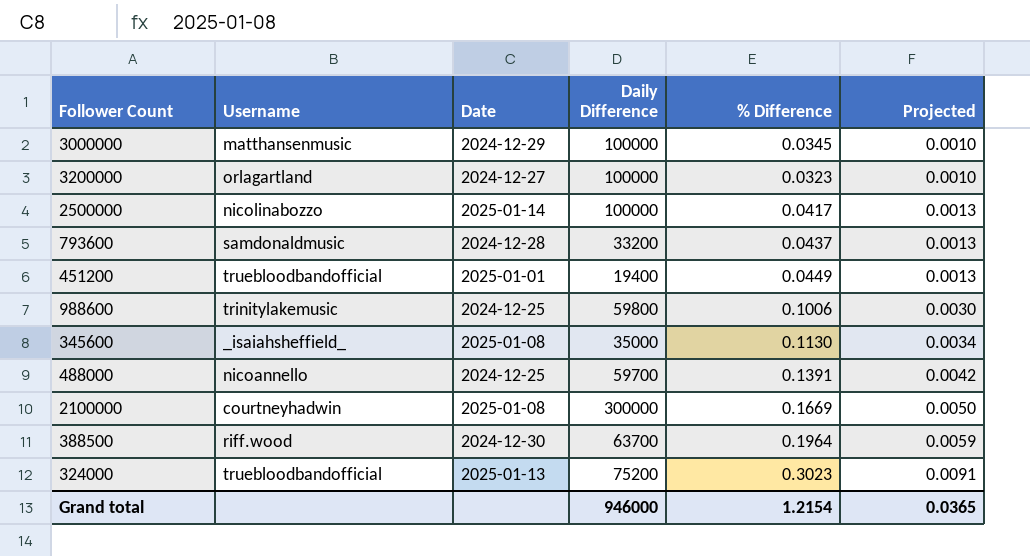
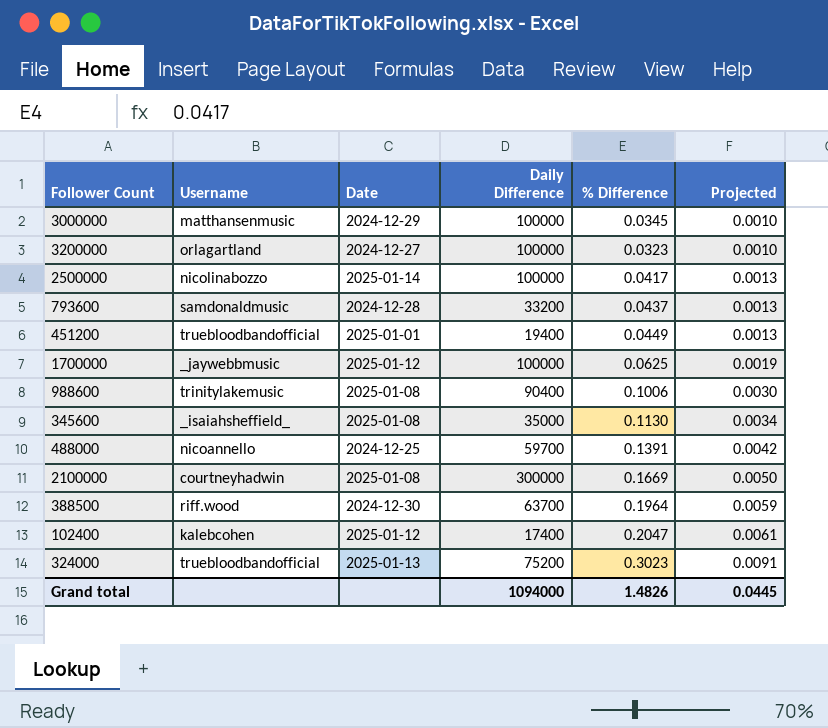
row 1700000: none -> _jaywebbmusic | 2025-01-12 | 100000 | 0.0625 | 0.0019
988600 | Date: 2024-12-25 -> 2025-01-08
988600 | Daily Difference: 59800 -> 90400
row 102400: none -> kalebcohen | 2025-01-12 | 17400 | 0.2047 | 0.0061
Grand total | Daily Difference: 946000 -> 1094000
Grand total | % Difference: 1.2154 -> 1.4826
Grand total | Projected: 0.0365 -> 0.0445

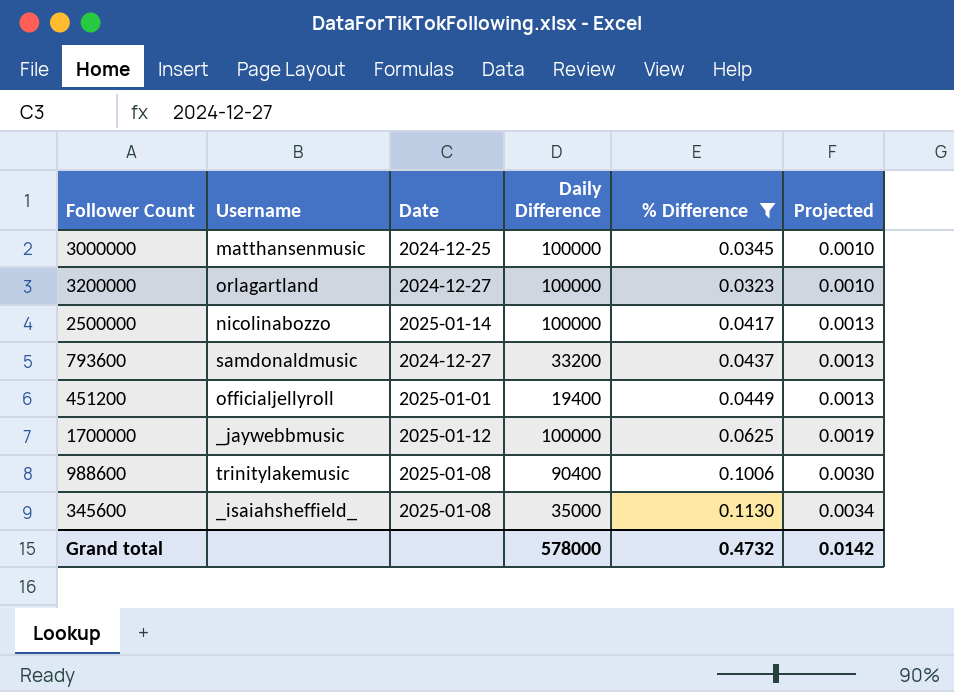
filter: none -> % Difference <= 0.1130
3000000 | Date: 2024-12-29 -> 2024-12-25
793600 | Date: 2024-12-28 -> 2024-12-27
451200 | Username: truebloodbandofficial -> officialjellyroll
Grand total | Daily Difference: 1094000 -> 578000
Grand total | % Difference: 1.4826 -> 0.4732
Grand total | Projected: 0.0445 -> 0.0142

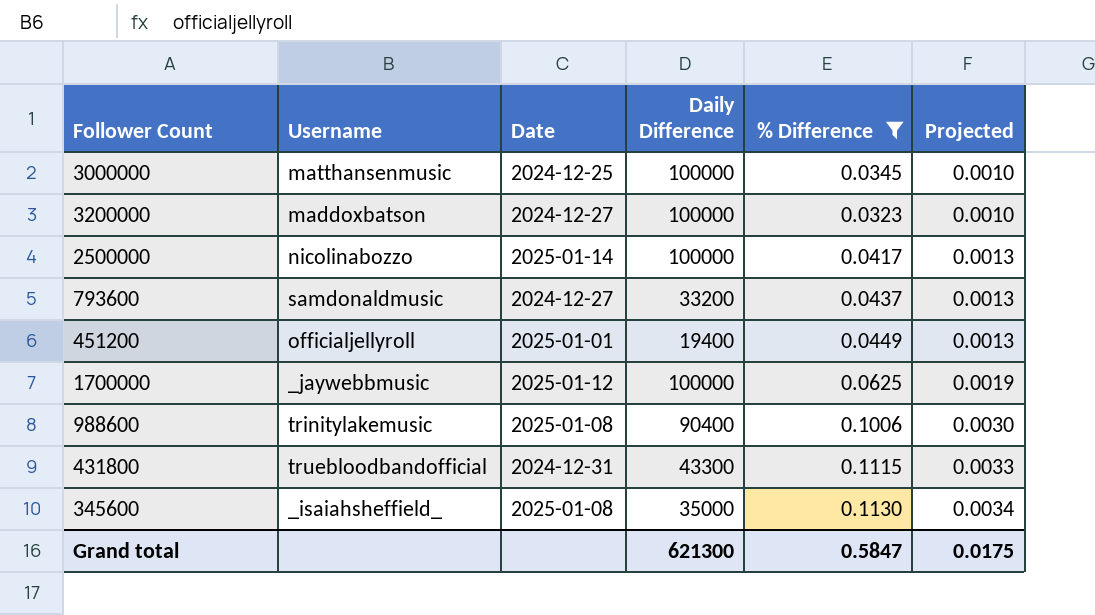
3200000 | Username: orlagartland -> maddoxbatson
row 431800: none -> truebloodbandofficial | 2024-12-31 | 43300 | 0.1115 | 0.0033
Grand total | Daily Difference: 578000 -> 621300
Grand total | % Difference: 0.4732 -> 0.5847
Grand total | Projected: 0.0142 -> 0.0175

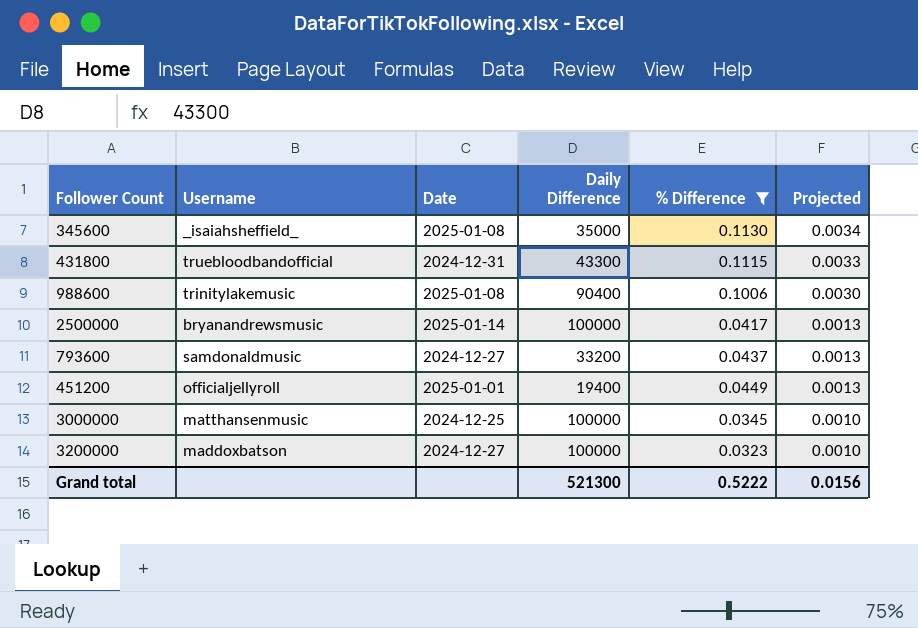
row order: Projected ascending -> Projected descending
row 1700000: _jaywebbmusic | 2025-01-12 | 100000 | 0.0625 | 0.0019 -> none
2500000 | Username: nicolinabozzo -> bryanandrewsmusic
Grand total | Daily Difference: 621300 -> 521300
Grand total | % Difference: 0.5847 -> 0.5222
Grand total | Projected: 0.0175 -> 0.0156

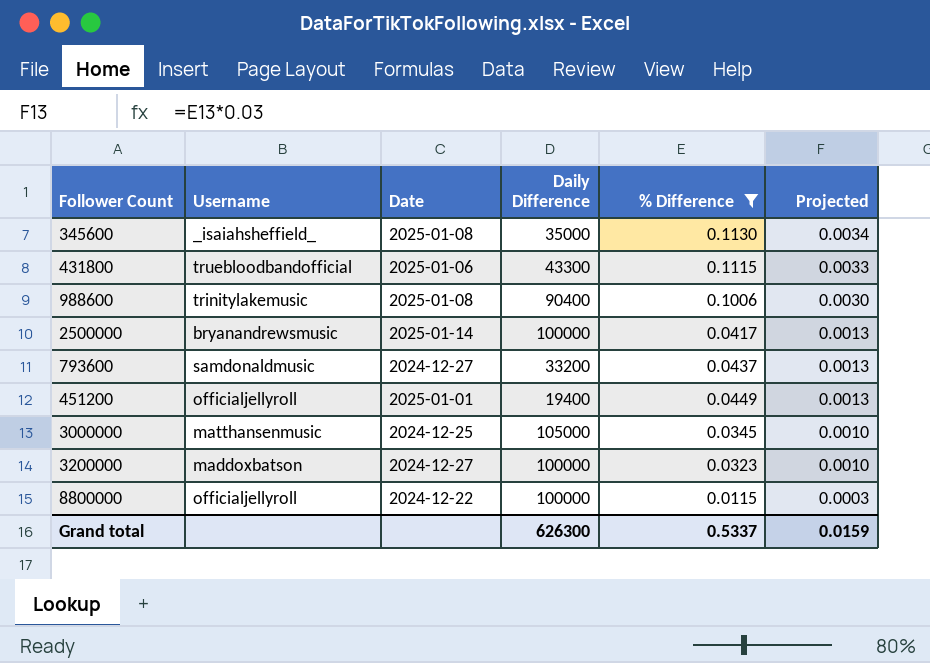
431800 | Date: 2024-12-31 -> 2025-01-06
3000000 | Daily Difference: 100000 -> 105000
row 8800000: none -> officialjellyroll | 2024-12-22 | 100000 | 0.0115 | 0.0003
Grand total | Daily Difference: 521300 -> 626300
Grand total | % Difference: 0.5222 -> 0.5337
Grand total | Projected: 0.0156 -> 0.0159

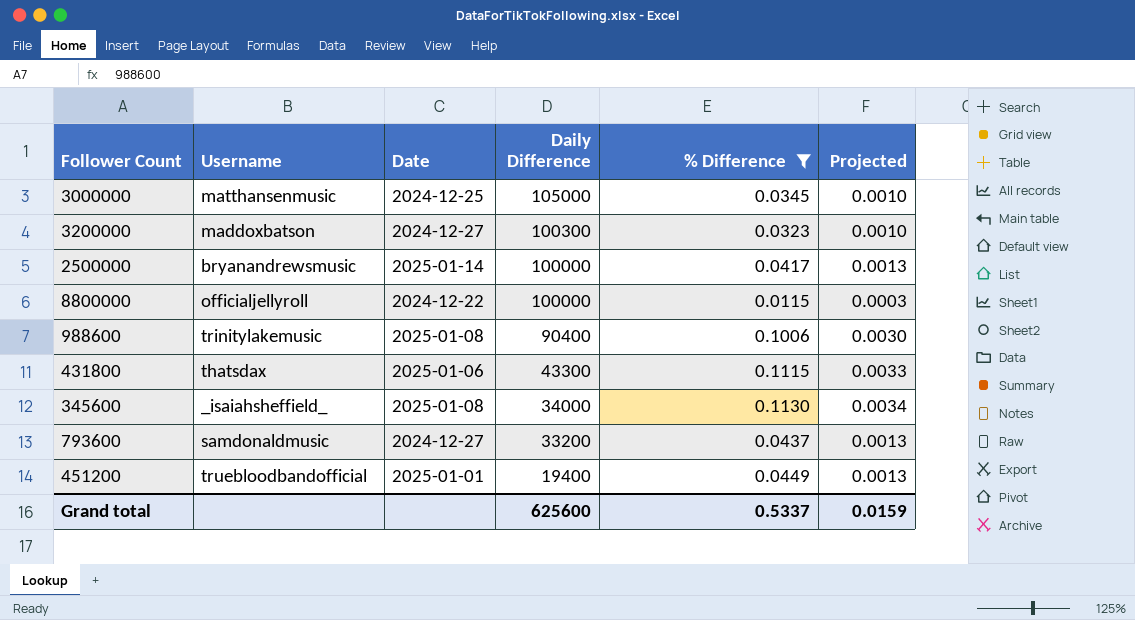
row order: Projected descending -> Daily Difference descending
3200000 | Daily Difference: 100000 -> 100300
431800 | Username: truebloodbandofficial -> thatsdax
345600 | Daily Difference: 35000 -> 34000
451200 | Username: officialjellyroll -> truebloodbandofficial
Grand total | Daily Difference: 626300 -> 625600

